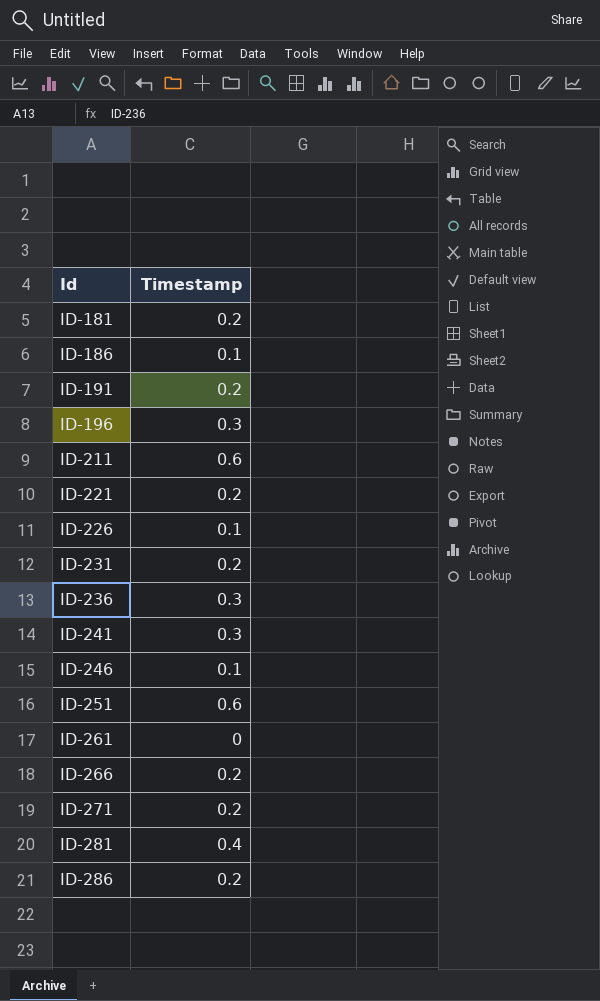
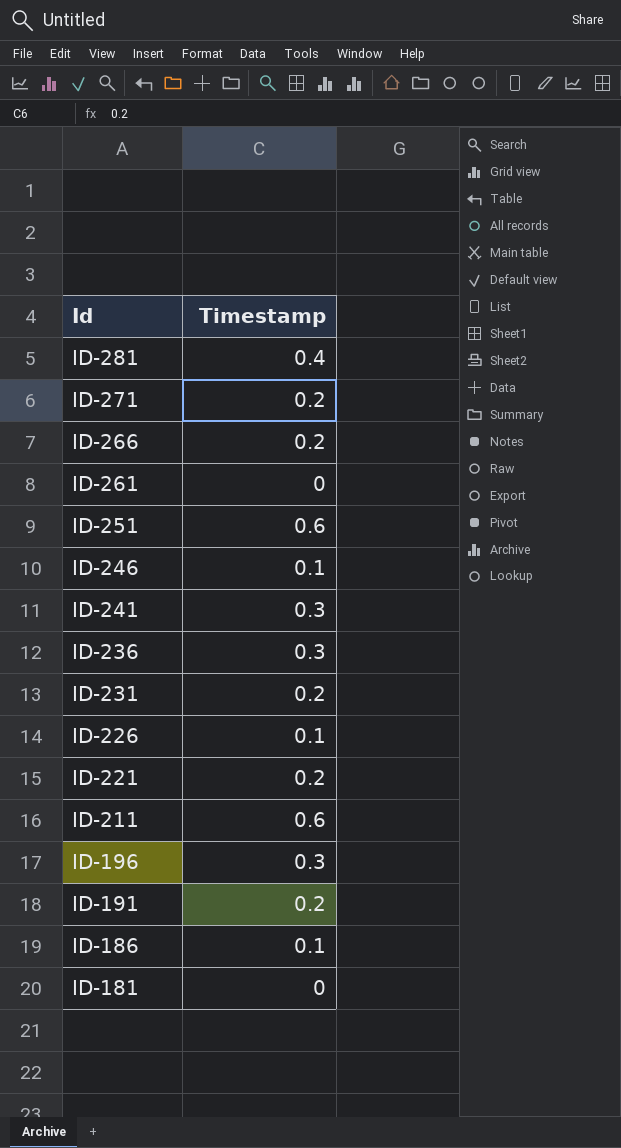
row order: Id ascending -> Id descending
row ID-286: 0.2 -> none
ID-181 | Timestamp: 0.2 -> 0

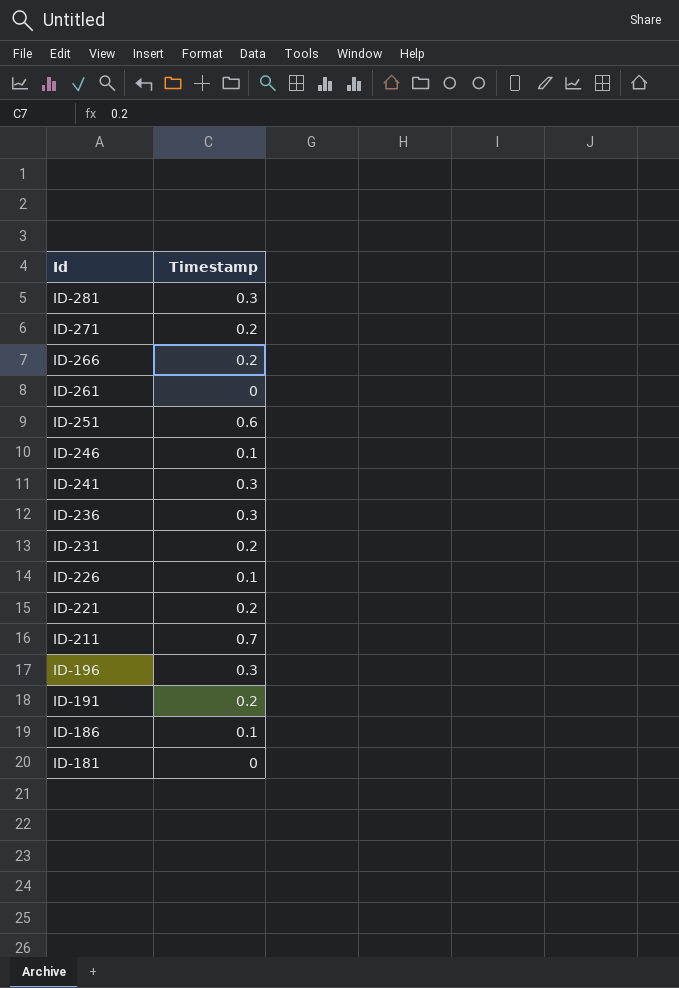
ID-281 | Timestamp: 0.4 -> 0.3
ID-211 | Timestamp: 0.6 -> 0.7

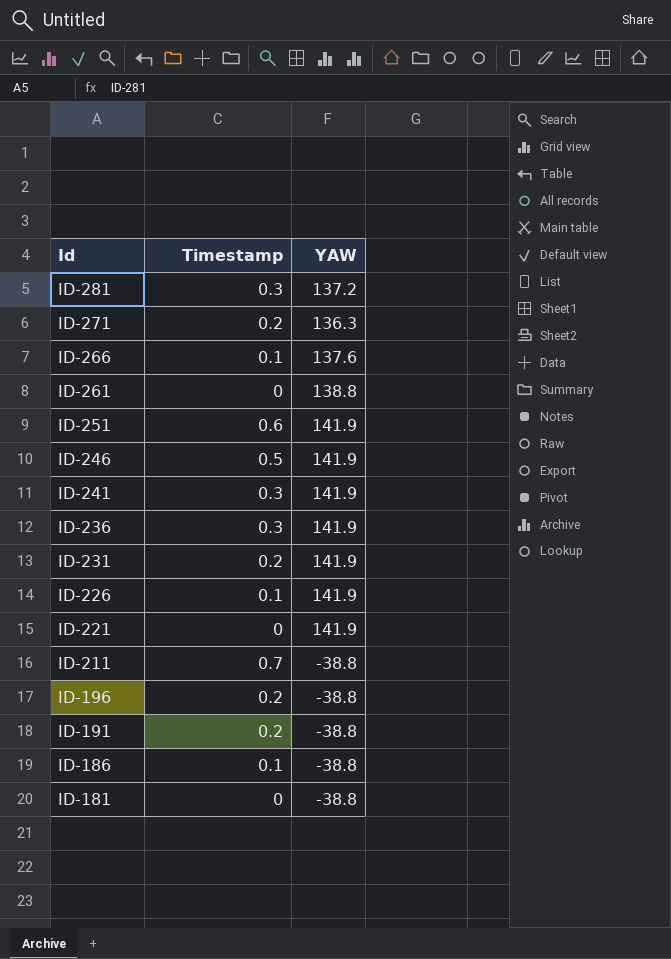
column YAW | position: none -> 3
ID-266 | Timestamp: 0.2 -> 0.1
ID-246 | Timestamp: 0.1 -> 0.5
ID-221 | Timestamp: 0.2 -> 0
ID-196 | Timestamp: 0.3 -> 0.2

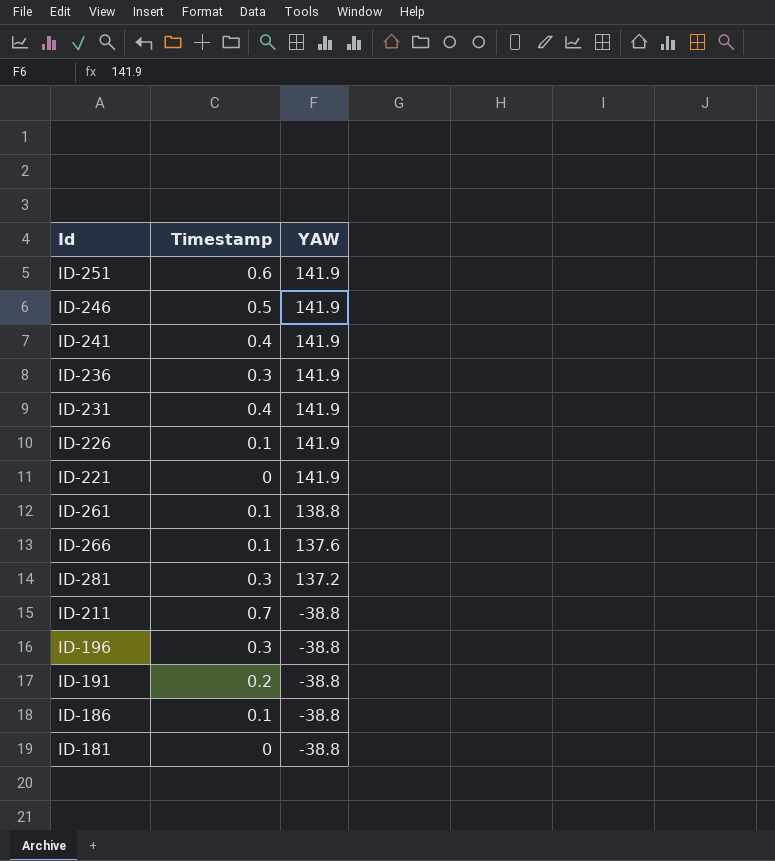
row order: Id descending -> YAW descending
row ID-271: 0.2 | 136.3 -> none
ID-241 | Timestamp: 0.3 -> 0.4
ID-231 | Timestamp: 0.2 -> 0.4
ID-261 | Timestamp: 0 -> 0.1
ID-196 | Timestamp: 0.2 -> 0.3

